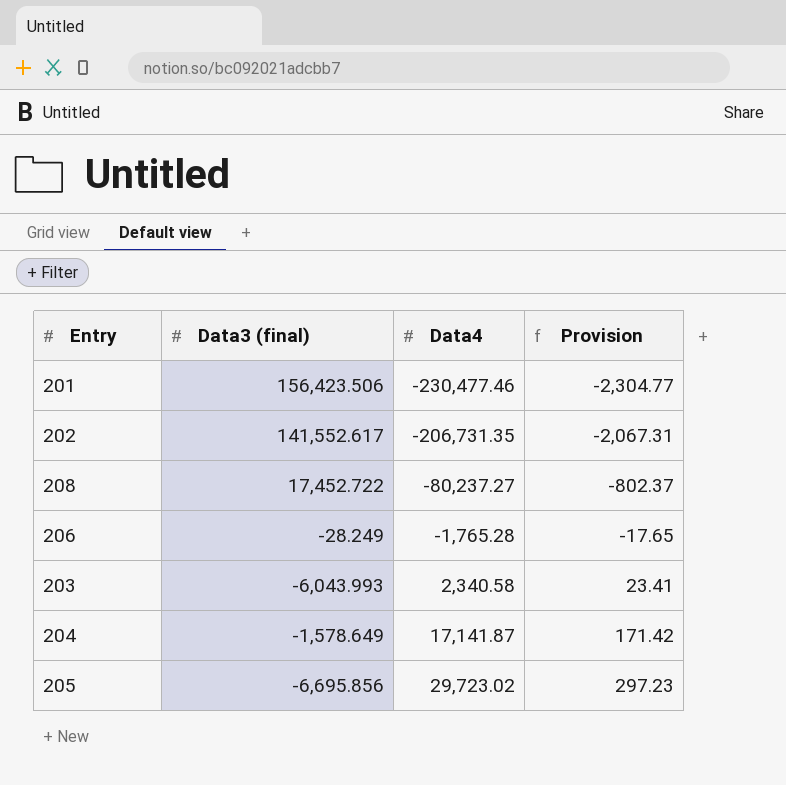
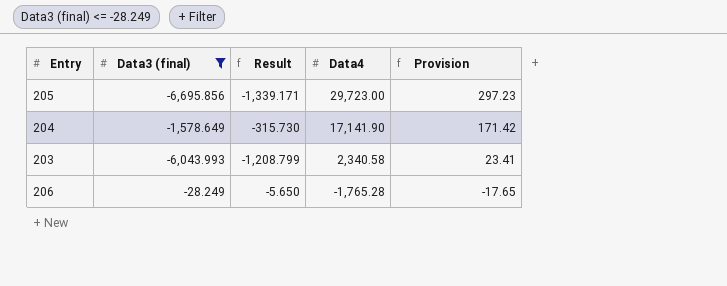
filter: none -> Data3 (final) <= -28.249
row order: Data4 ascending -> Data4 descending
column Result | formula: none -> [Data3 (final)] * 0.2
205 | Data4: 29,723.02 -> 29,723.00
204 | Data4: 17,141.87 -> 17,141.90

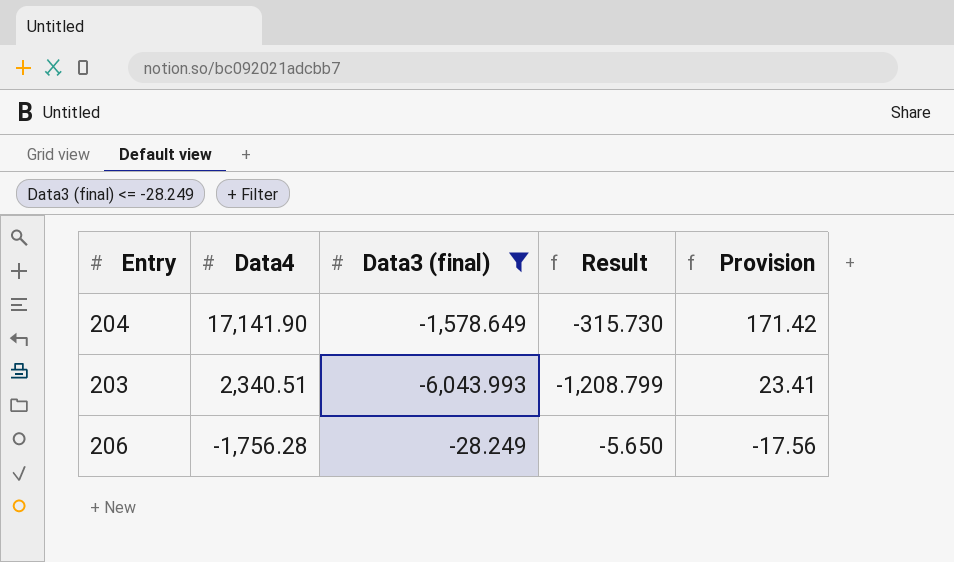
column Data4 | position: 4 -> 2
row 205: -6,695.856 | -1,339.171 | 29,723.00 | 297.23 -> none
203 | Data4: 2,340.58 -> 2,340.51
206 | Data4: -1,765.28 -> -1,756.28
206 | Provision: -17.65 -> -17.56

